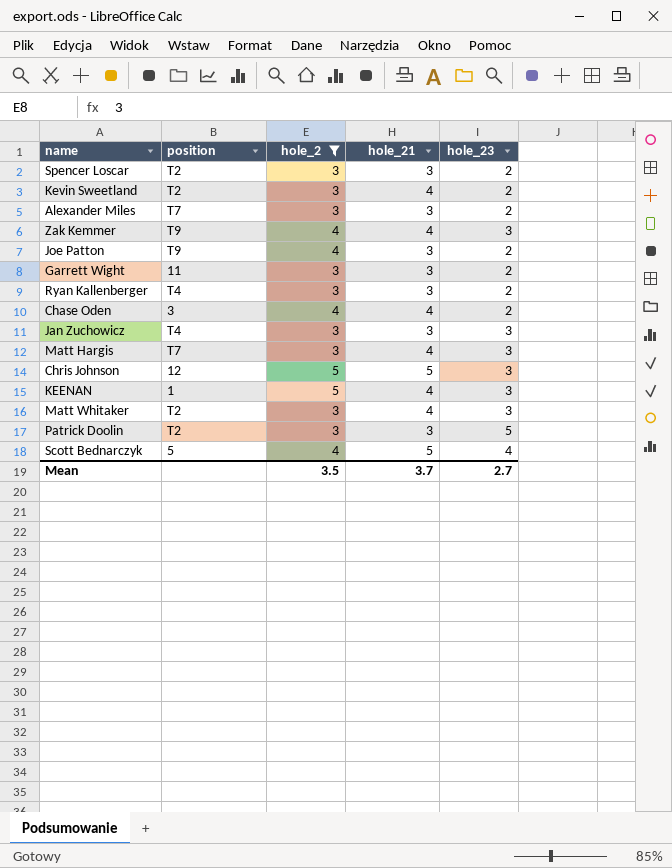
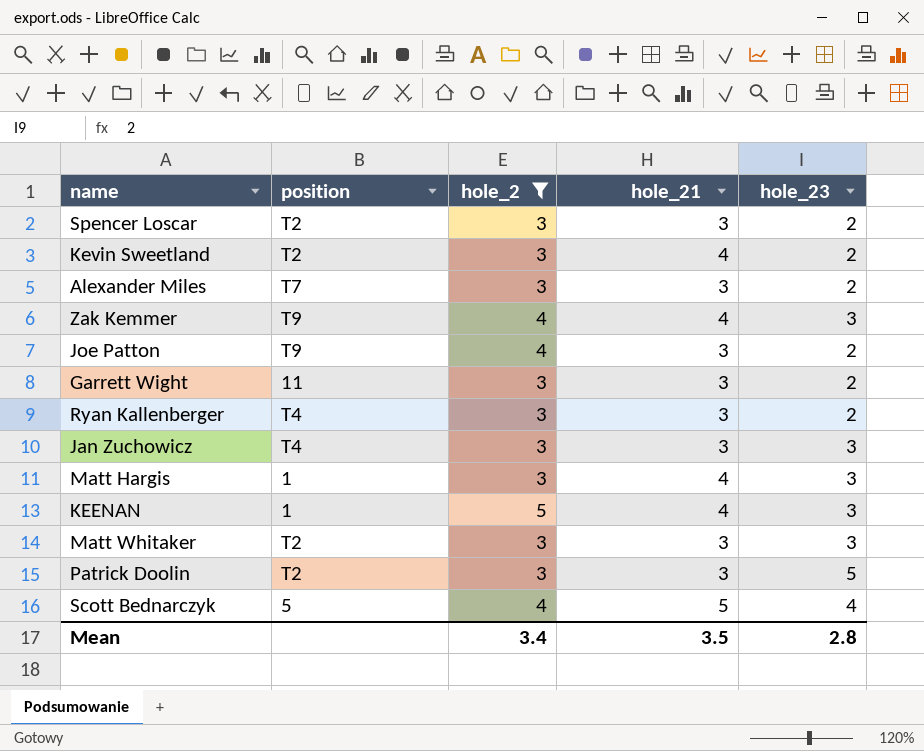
row Chase Oden: 3 | 4 | 4 | 2 -> none
row Chris Johnson: 12 | 5 | 5 | 3 -> none
Matt Hargis | position: T7 -> 1
Matt Whitaker | hole_21: 4 -> 3
Mean | hole_2: 3.5 -> 3.4
Mean | hole_21: 3.7 -> 3.5
Mean | hole_23: 2.7 -> 2.8

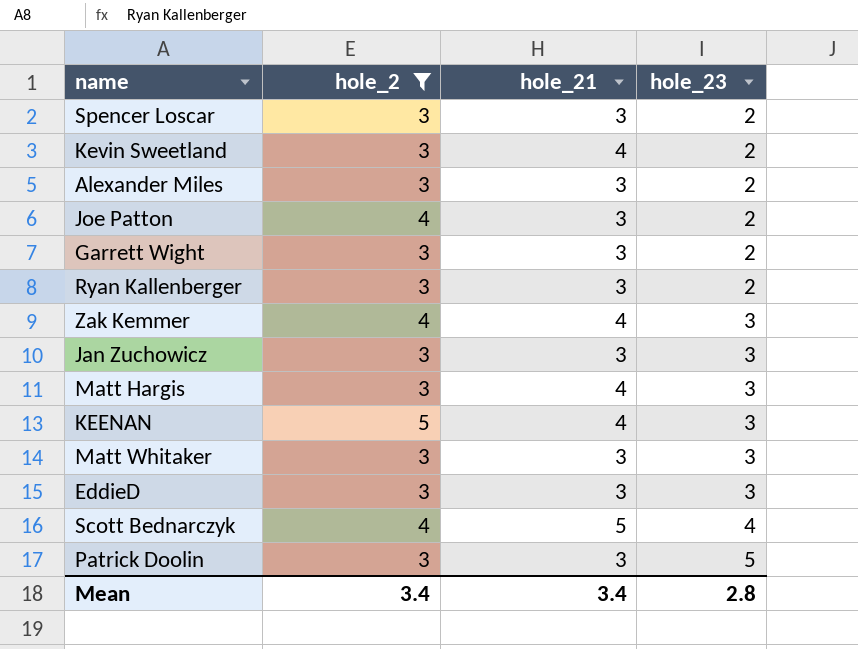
row order: none -> hole_23 ascending
column position | position: 2 -> none
row EddieD: none -> 3 | 3 | 3
Mean | hole_21: 3.5 -> 3.4

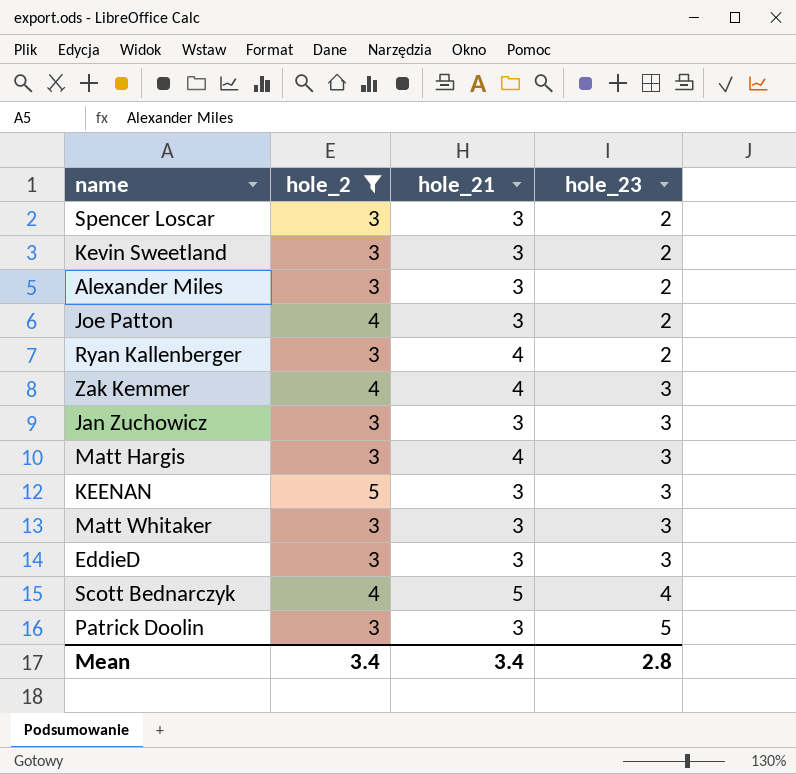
row Garrett Wight: 3 | 3 | 2 -> none
Kevin Sweetland | hole_21: 4 -> 3
Ryan Kallenberger | hole_21: 3 -> 4
KEENAN | hole_21: 4 -> 3

